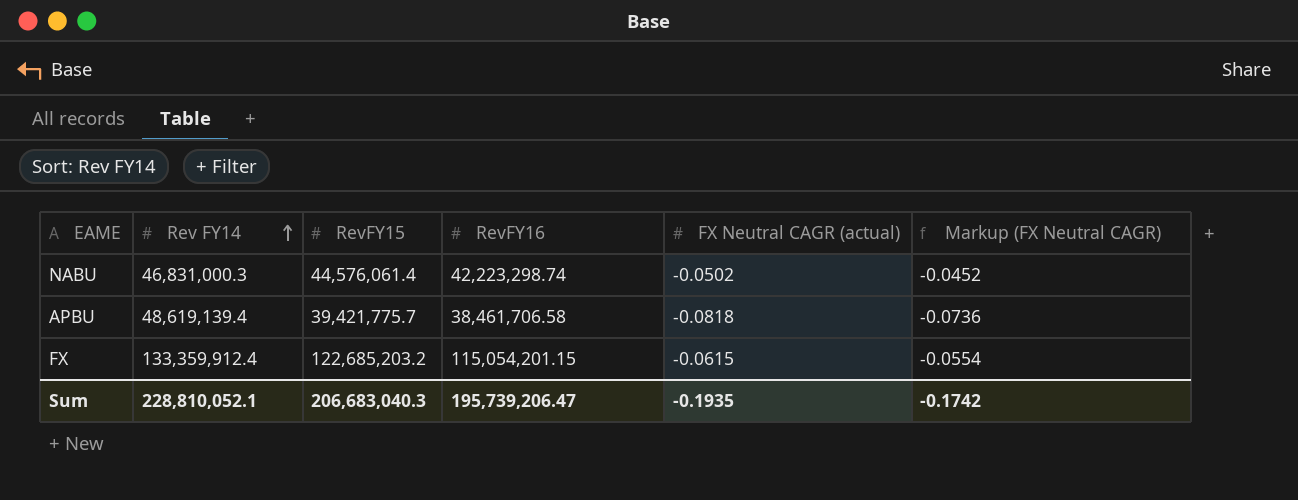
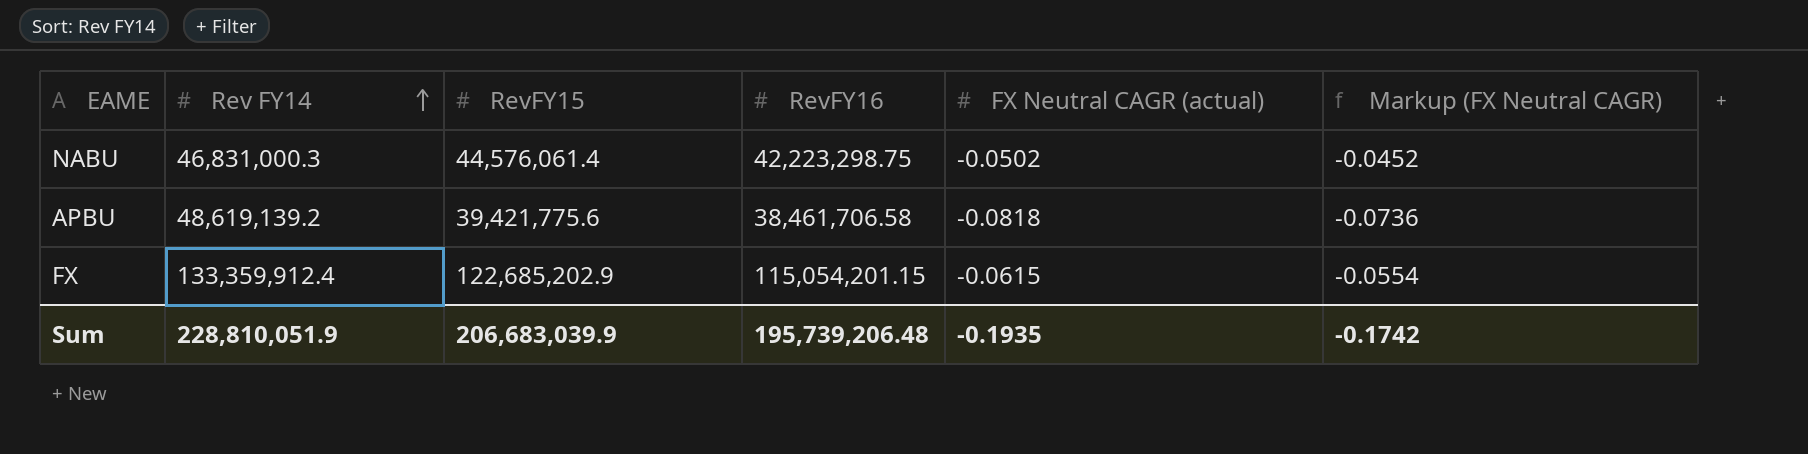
NABU | RevFY16: 42,223,298.74 -> 42,223,298.75
APBU | Rev FY14: 48,619,139.4 -> 48,619,139.2
APBU | RevFY15: 39,421,775.7 -> 39,421,775.6
FX | RevFY15: 122,685,203.2 -> 122,685,202.9
Sum | Rev FY14: 228,810,052.1 -> 228,810,051.9
Sum | RevFY15: 206,683,040.3 -> 206,683,039.9
Sum | RevFY16: 195,739,206.47 -> 195,739,206.48

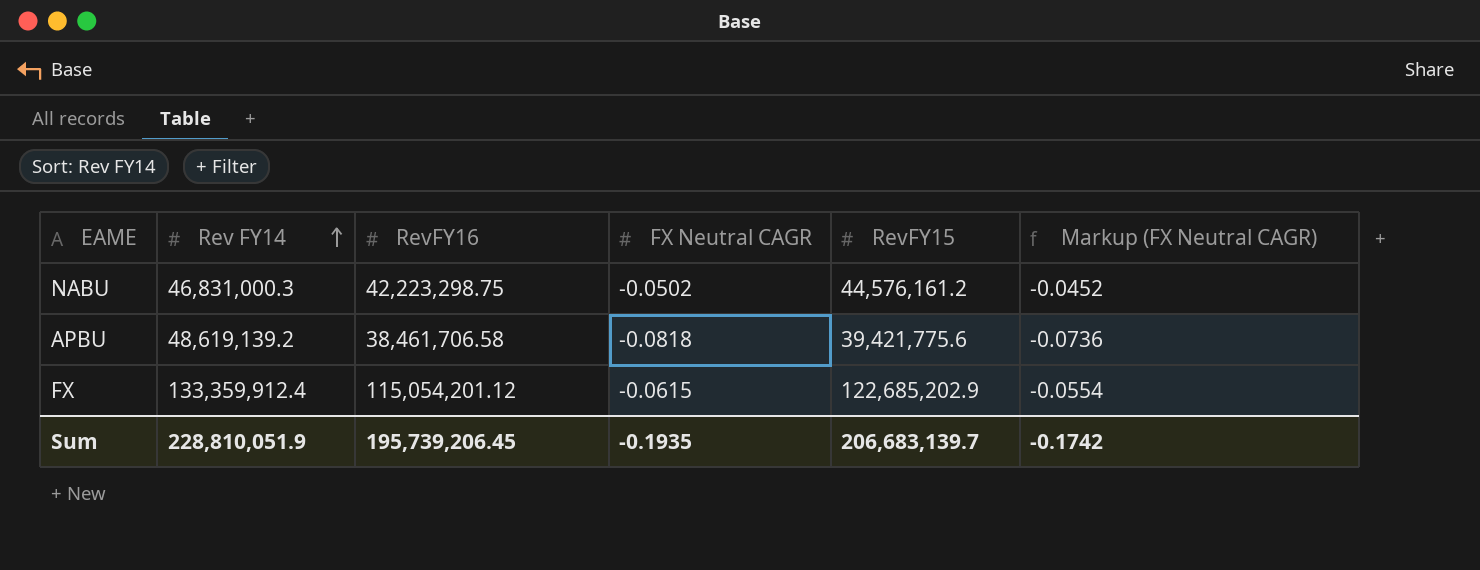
column name: FX Neutral CAGR (actual) -> FX Neutral CAGR
column RevFY15 | position: 3 -> 5
NABU | RevFY15: 44,576,061.4 -> 44,576,161.2
FX | RevFY16: 115,054,201.15 -> 115,054,201.12
Sum | RevFY16: 195,739,206.48 -> 195,739,206.45
Sum | RevFY15: 206,683,039.9 -> 206,683,139.7

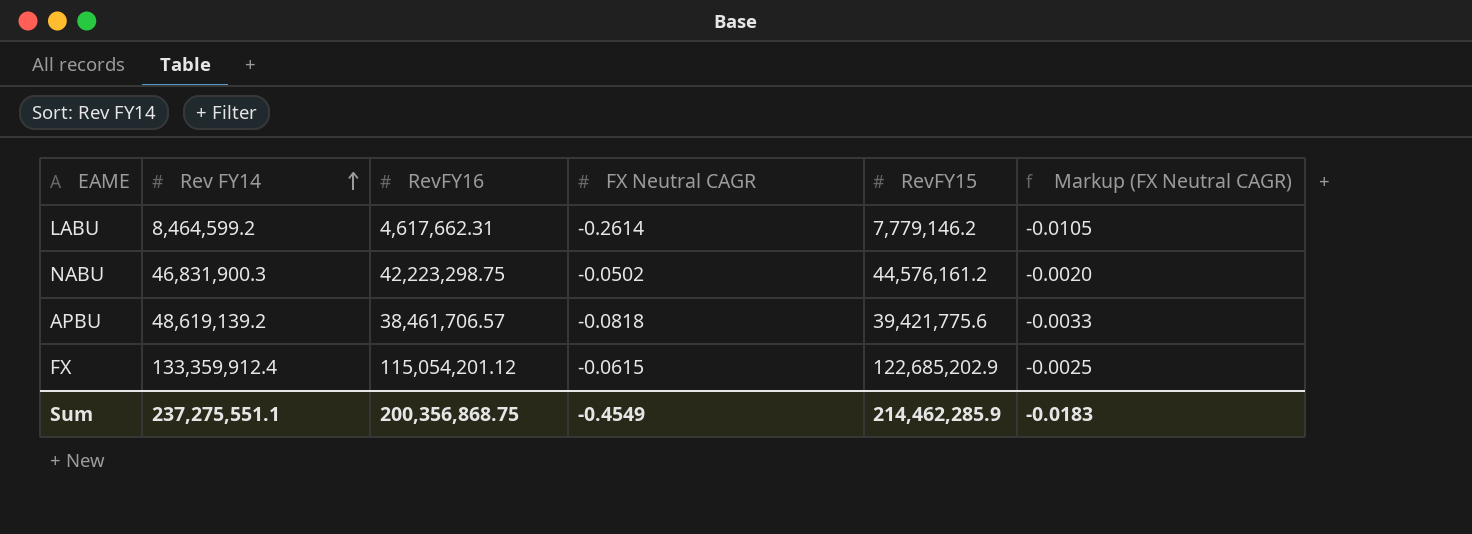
column Markup (FX Neutral CAGR) | formula: [FX Neutral CAGR] * 0.9 -> [FX Neutral CAGR] * 0.04
row LABU: none -> 8,464,599.2 | 4,617,662.31 | -0.2614 | 7,779,146.2 | -0.0105
NABU | Rev FY14: 46,831,000.3 -> 46,831,900.3
APBU | RevFY16: 38,461,706.58 -> 38,461,706.57
Sum | Rev FY14: 228,810,051.9 -> 237,275,551.1
Sum | RevFY16: 195,739,206.45 -> 200,356,868.75
Sum | FX Neutral CAGR: -0.1935 -> -0.4549
Sum | RevFY15: 206,683,139.7 -> 214,462,285.9
Sum | Markup (FX Neutral CAGR): -0.1742 -> -0.0183

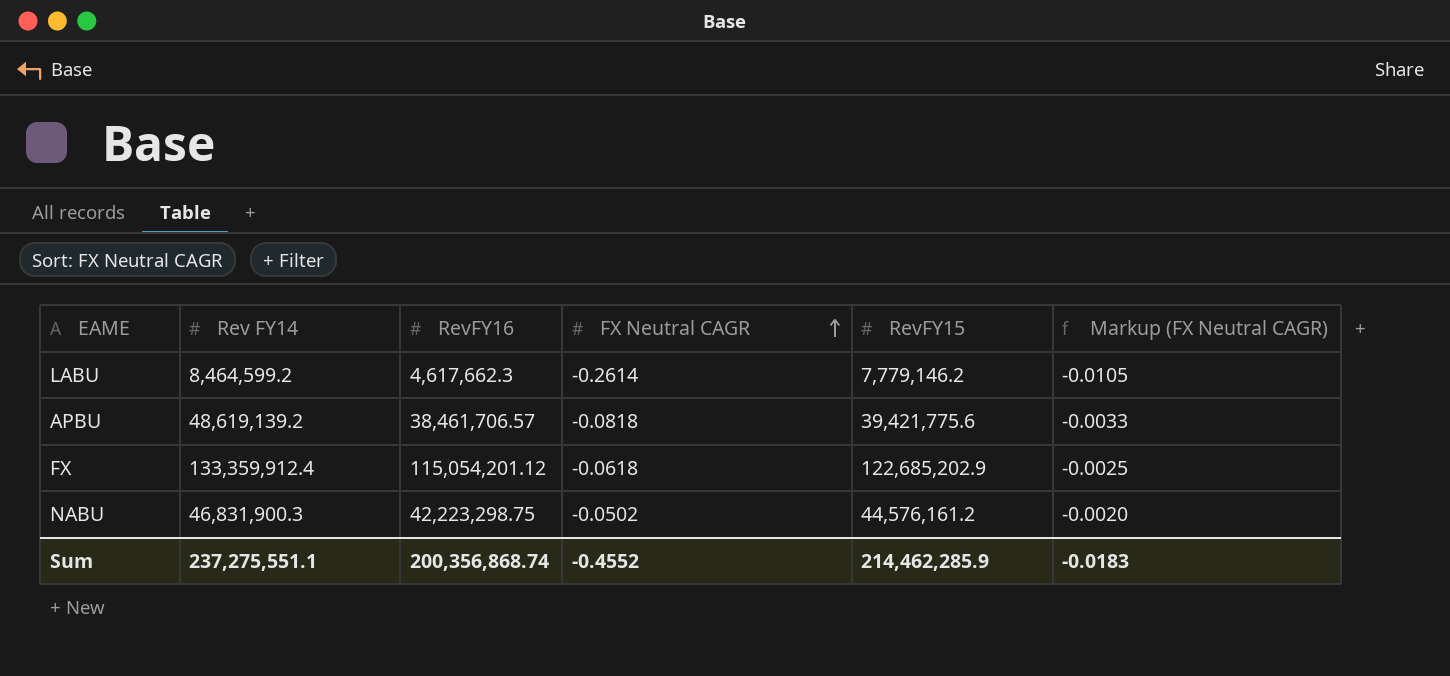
row order: Rev FY14 ascending -> FX Neutral CAGR ascending
LABU | RevFY16: 4,617,662.31 -> 4,617,662.3
FX | FX Neutral CAGR: -0.0615 -> -0.0618
Sum | RevFY16: 200,356,868.75 -> 200,356,868.74
Sum | FX Neutral CAGR: -0.4549 -> -0.4552

